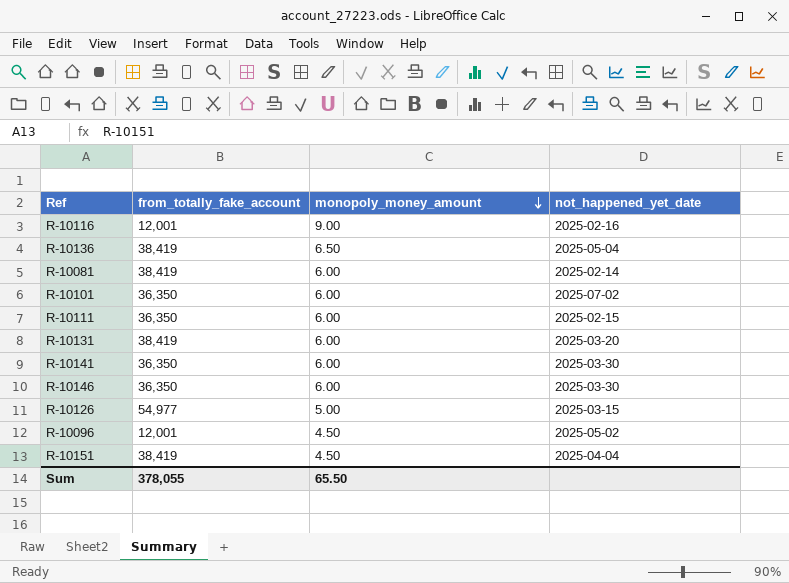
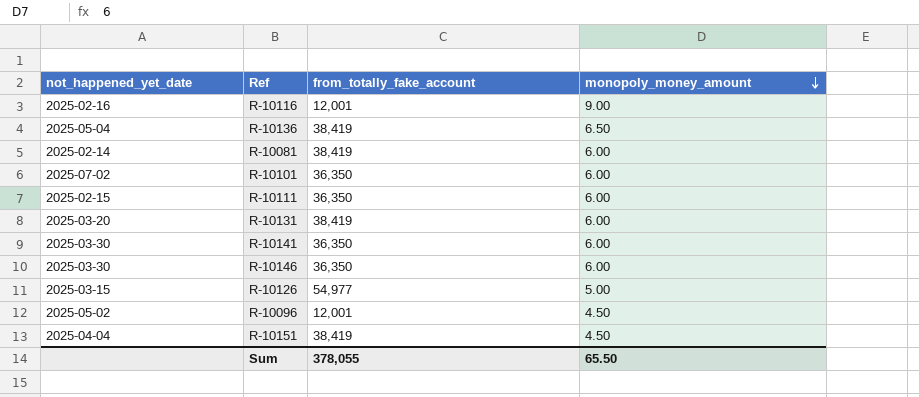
column not_happened_yet_date | position: 4 -> 1

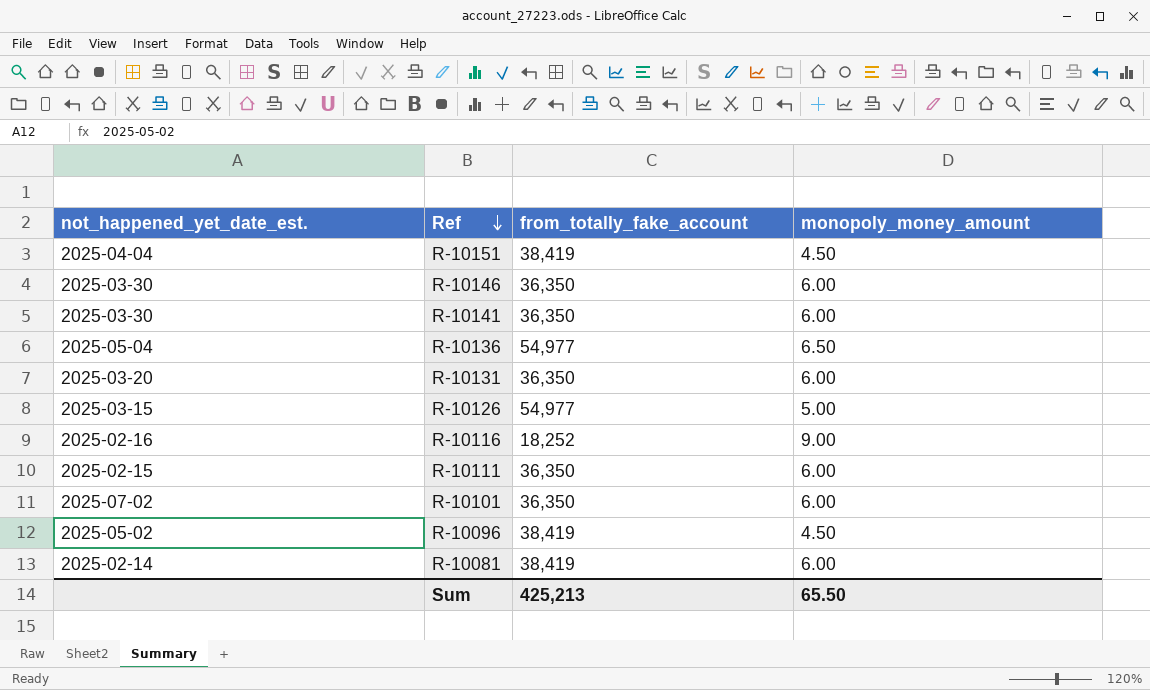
row order: monopoly_money_amount descending -> Ref descending
column name: not_happened_yet_date -> not_happened_yet_date_est.
R-10136 | from_totally_fake_account: 38,419 -> 54,977
R-10131 | from_totally_fake_account: 38,419 -> 36,350
R-10116 | from_totally_fake_account: 12,001 -> 18,252
R-10096 | from_totally_fake_account: 12,001 -> 38,419
Sum | from_totally_fake_account: 378,055 -> 425,213

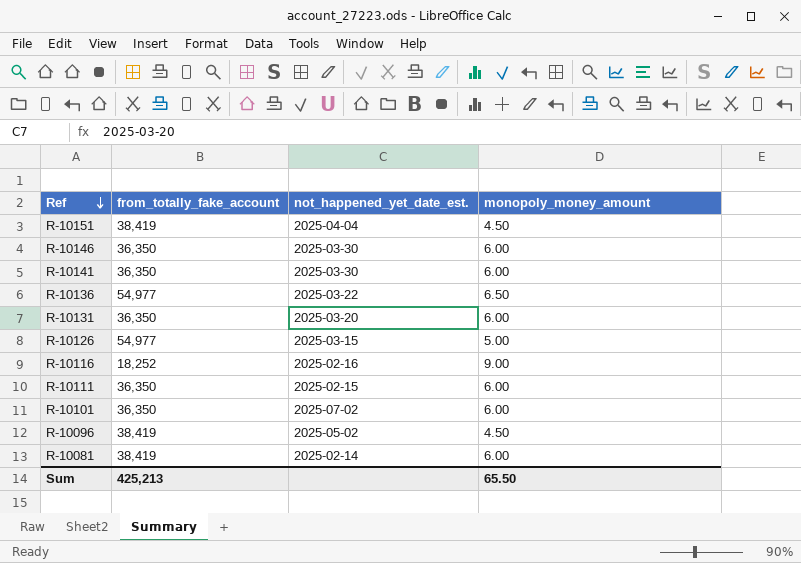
column not_happened_yet_date_est. | position: 1 -> 3
R-10136 | not_happened_yet_date_est.: 2025-05-04 -> 2025-03-22

